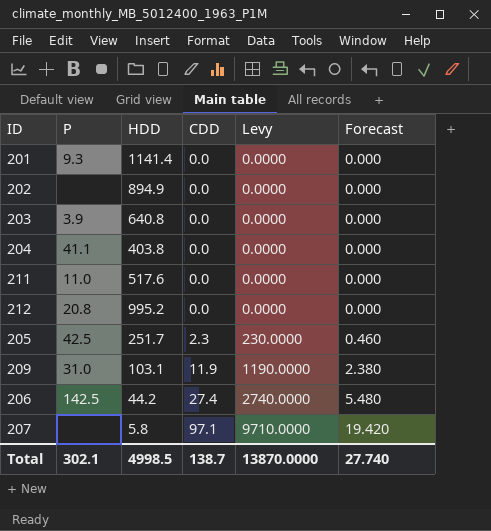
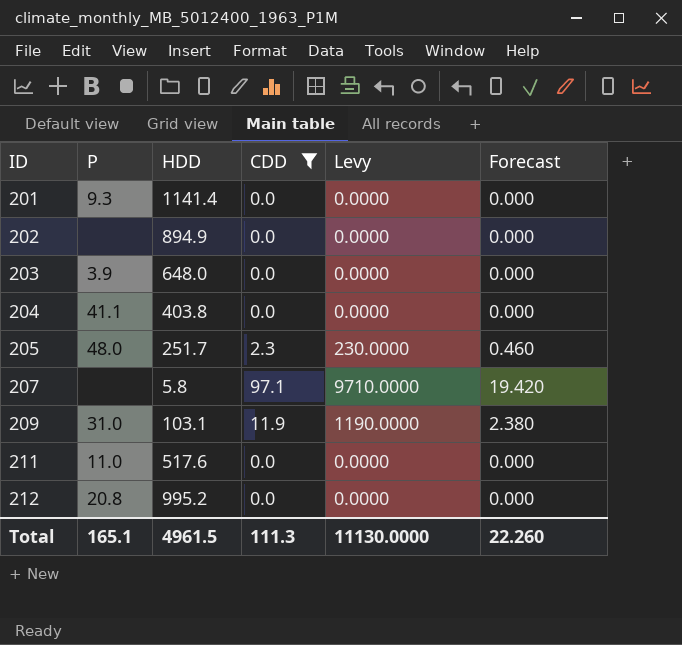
filter: none -> CDD != 27.4
row order: CDD ascending -> ID ascending
203 | HDD: 640.8 -> 648.0
205 | P: 42.5 -> 48.0
Total | P: 302.1 -> 165.1
Total | HDD: 4998.5 -> 4961.5
Total | CDD: 138.7 -> 111.3
Total | Levy: 13870.0000 -> 11130.0000
Total | Forecast: 27.740 -> 22.260

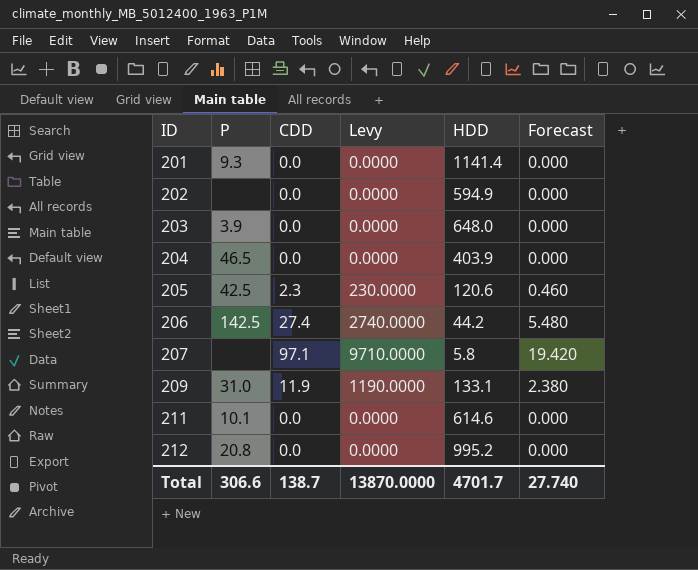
filter: CDD != 27.4 -> none
column HDD | position: 3 -> 5
202 | HDD: 894.9 -> 594.9
204 | P: 41.1 -> 46.5
204 | HDD: 403.8 -> 403.9
205 | P: 48.0 -> 42.5
205 | HDD: 251.7 -> 120.6
209 | HDD: 103.1 -> 133.1
211 | P: 11.0 -> 10.1
211 | HDD: 517.6 -> 614.6
Total | P: 165.1 -> 306.6
Total | CDD: 111.3 -> 138.7
Total | Levy: 11130.0000 -> 13870.0000
Total | HDD: 4961.5 -> 4701.7
Total | Forecast: 22.260 -> 27.740

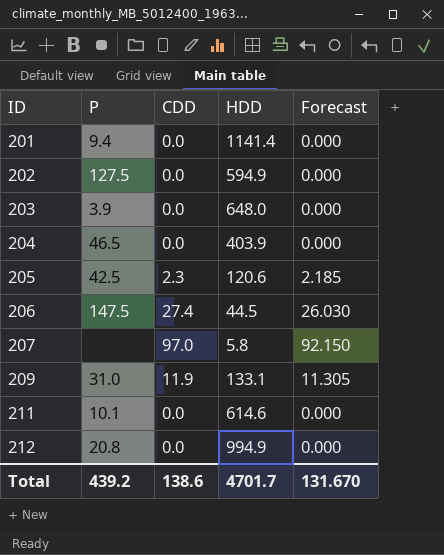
column Levy | formula: [CDD] * 100 -> none
column Forecast | formula: [CDD] * 0.2 -> [CDD] * 0.95
201 | P: 9.3 -> 9.4
202 | P: none -> 127.5
206 | P: 142.5 -> 147.5
206 | HDD: 44.2 -> 44.5
207 | CDD: 97.1 -> 97.0
212 | HDD: 995.2 -> 994.9
Total | P: 306.6 -> 439.2
Total | CDD: 138.7 -> 138.6
Total | Forecast: 27.740 -> 131.670

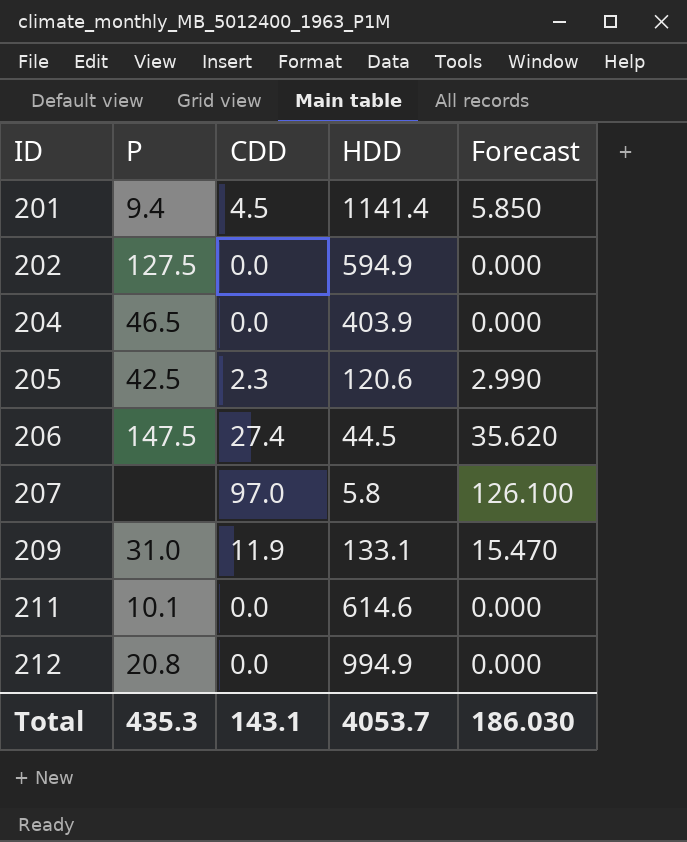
column Forecast | formula: [CDD] * 0.95 -> [CDD] * 1.3
row 203: 3.9 | 0.0 | 648.0 | 0.000 -> none
201 | CDD: 0.0 -> 4.5
Total | P: 439.2 -> 435.3
Total | CDD: 138.6 -> 143.1
Total | HDD: 4701.7 -> 4053.7
Total | Forecast: 131.670 -> 186.030

